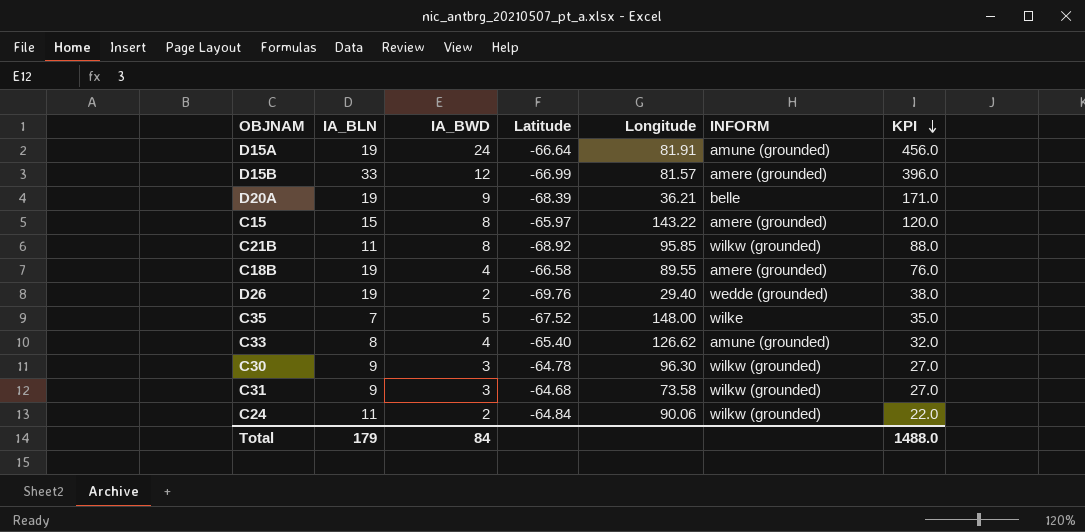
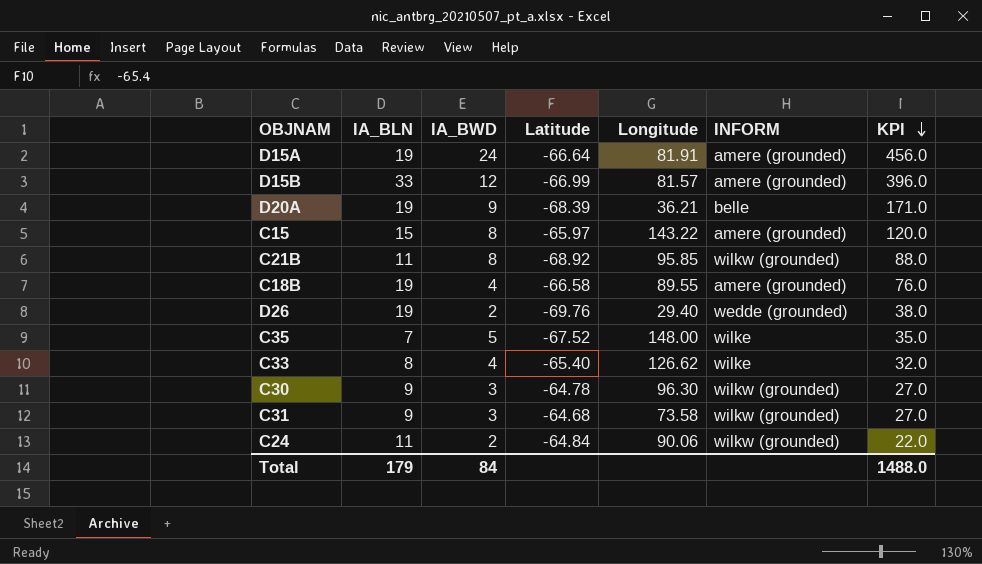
D15A | INFORM: amune (grounded) -> amere (grounded)
C33 | INFORM: amune (grounded) -> wilke

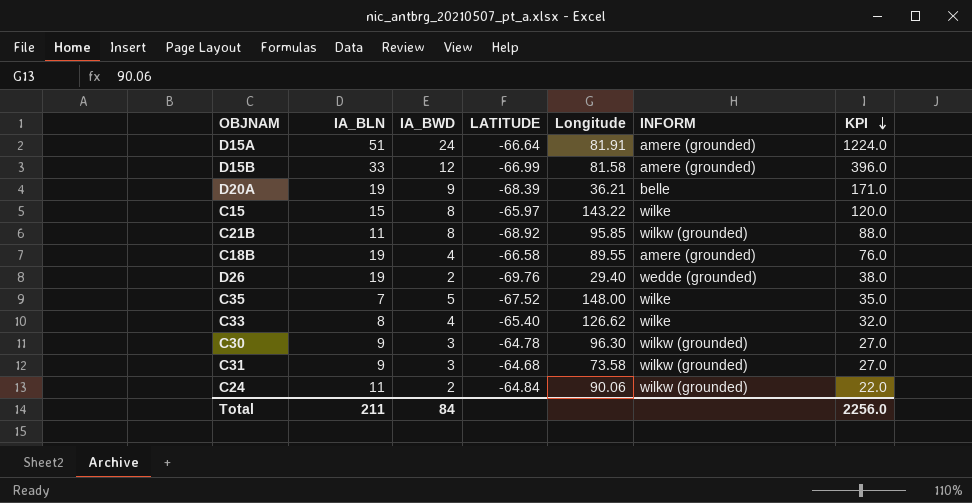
column name: Latitude -> LATITUDE
D15A | IA_BLN: 19 -> 51
D15A | KPI: 456.0 -> 1224.0
D15B | Longitude: 81.57 -> 81.58
C15 | INFORM: amere (grounded) -> wilke
Total | IA_BLN: 179 -> 211
Total | KPI: 1488.0 -> 2256.0

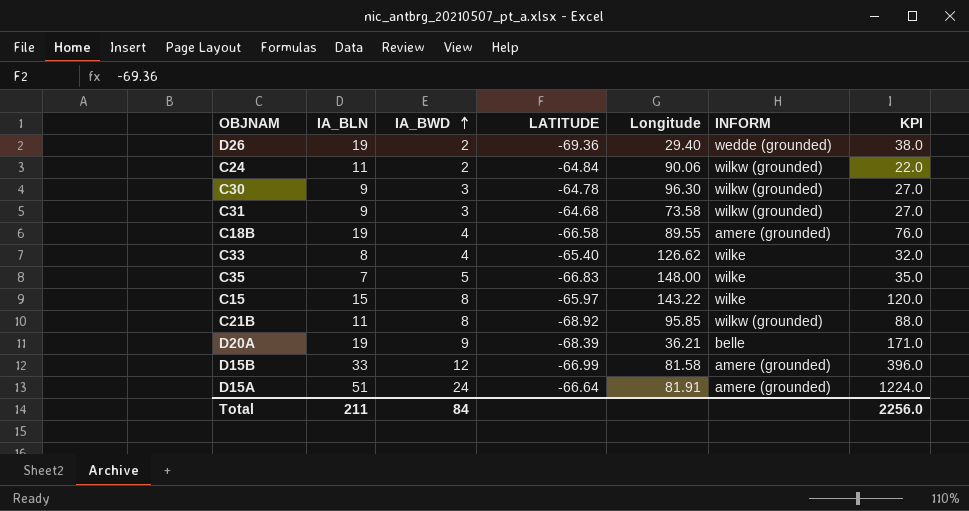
row order: KPI descending -> IA_BWD ascending
D26 | LATITUDE: -69.76 -> -69.36
C35 | LATITUDE: -67.52 -> -66.83

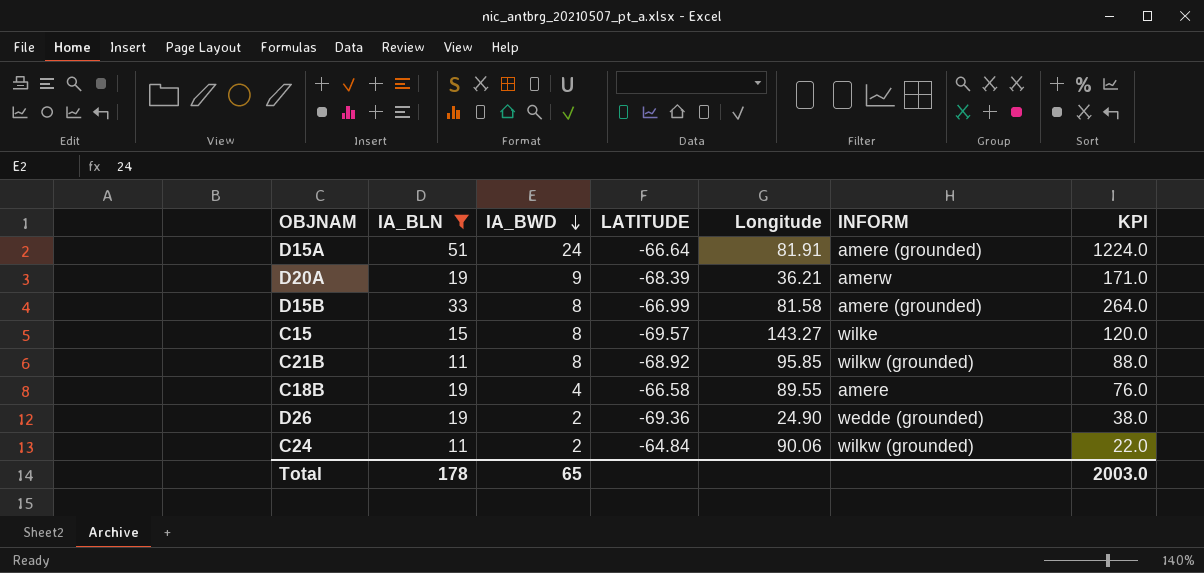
filter: none -> IA_BLN >= 11
row order: IA_BWD ascending -> IA_BWD descending
D20A | INFORM: belle -> amerw
D15B | IA_BWD: 12 -> 8
D15B | KPI: 396.0 -> 264.0
C15 | LATITUDE: -65.97 -> -69.57
C15 | Longitude: 143.22 -> 143.27
C18B | INFORM: amere (grounded) -> amere
D26 | Longitude: 29.40 -> 24.90
Total | IA_BLN: 211 -> 178
Total | IA_BWD: 84 -> 65
Total | KPI: 2256.0 -> 2003.0

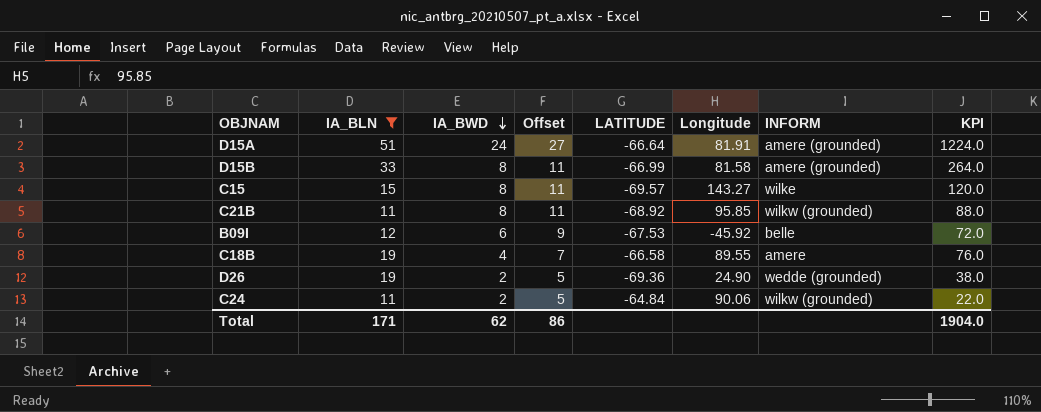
column Offset | formula: none -> [IA_BWD] + 3
row D20A: 19 | 9 | -68.39 | 36.21 | amerw | 171.0 -> none
row B09I: none -> 12 | 6 | 9 | -67.53 | -45.92 | belle | 72.0
Total | IA_BLN: 178 -> 171
Total | IA_BWD: 65 -> 62
Total | KPI: 2003.0 -> 1904.0

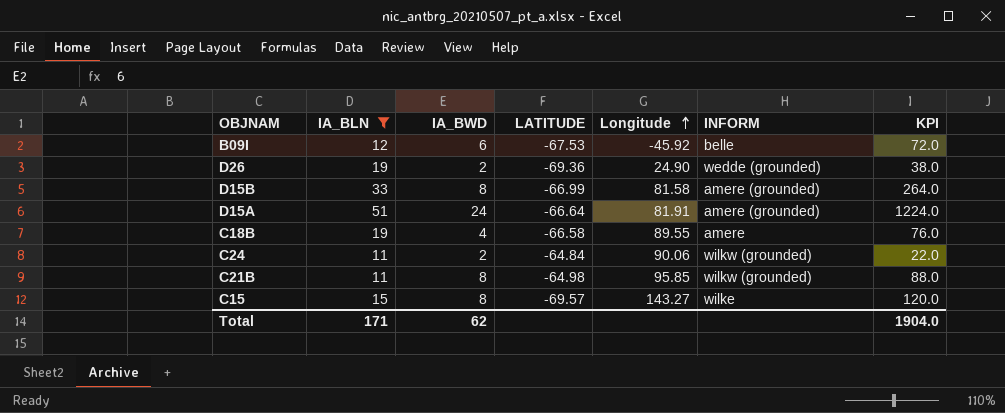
row order: IA_BWD descending -> Longitude ascending
column Offset | formula: [IA_BWD] + 3 -> none
C21B | LATITUDE: -68.92 -> -64.98

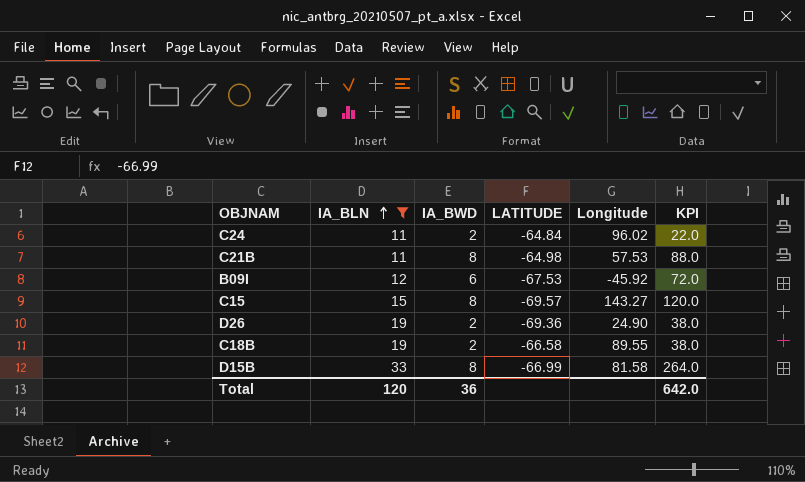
row order: Longitude ascending -> IA_BLN ascending
column INFORM | position: 6 -> none
row D15A: 51 | 24 | -66.64 | 81.91 | amere (grounded) | 1224.0 -> none
C24 | Longitude: 90.06 -> 96.02
C21B | Longitude: 95.85 -> 57.53
C18B | IA_BWD: 4 -> 2
C18B | KPI: 76.0 -> 38.0
Total | IA_BLN: 171 -> 120
Total | IA_BWD: 62 -> 36
Total | KPI: 1904.0 -> 642.0

